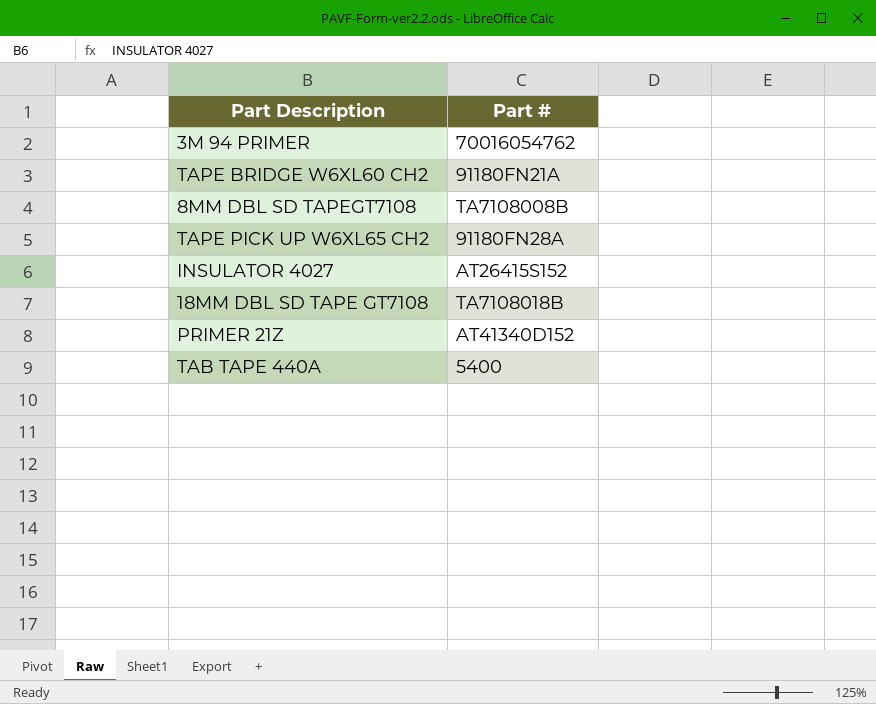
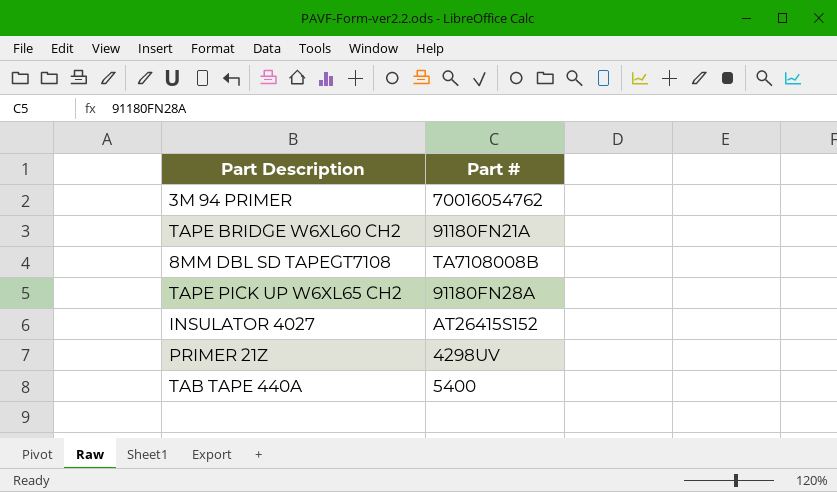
row 18MM DBL SD TAPE GT7108: TA7108018B -> none
PRIMER 21Z | Part #: AT41340D152 -> 4298UV

